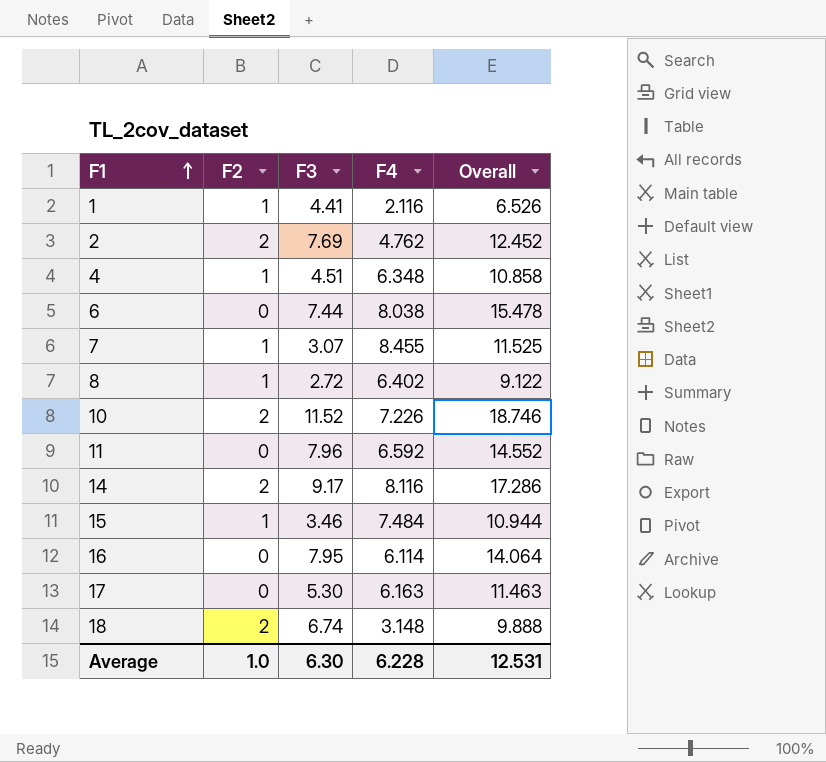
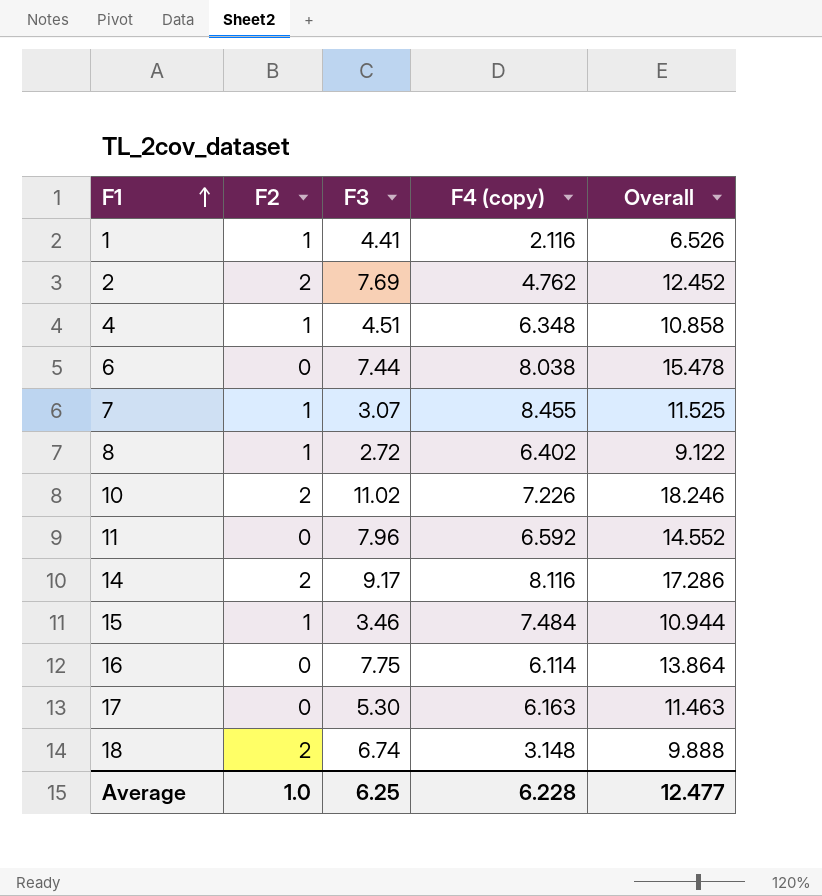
column name: F4 -> F4 (copy)
10 | F3: 11.52 -> 11.02
10 | Overall: 18.746 -> 18.246
16 | F3: 7.95 -> 7.75
16 | Overall: 14.064 -> 13.864
Average | F3: 6.30 -> 6.25
Average | Overall: 12.531 -> 12.477

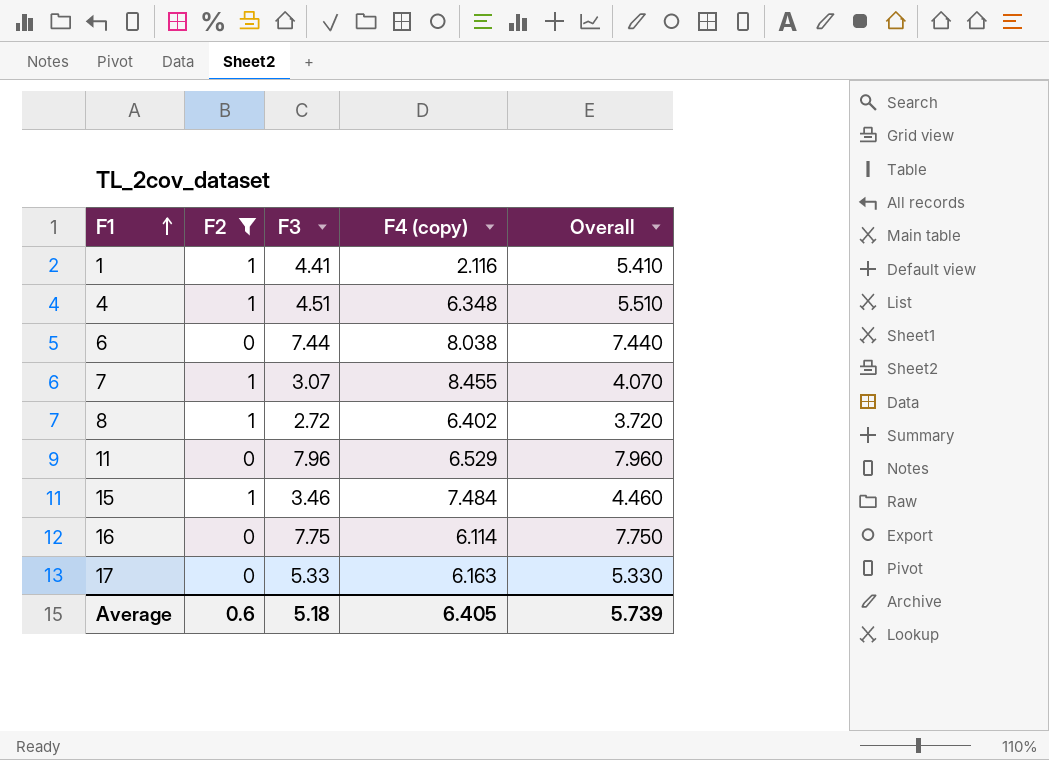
filter: none -> F2 != 2
column Overall | formula: [F3] + [F4 (copy)] -> [F2] + [F3]
11 | F4 (copy): 6.592 -> 6.529
17 | F3: 5.30 -> 5.33
Average | F2: 1.0 -> 0.6
Average | F3: 6.25 -> 5.18
Average | F4 (copy): 6.228 -> 6.405
Average | Overall: 12.477 -> 5.739

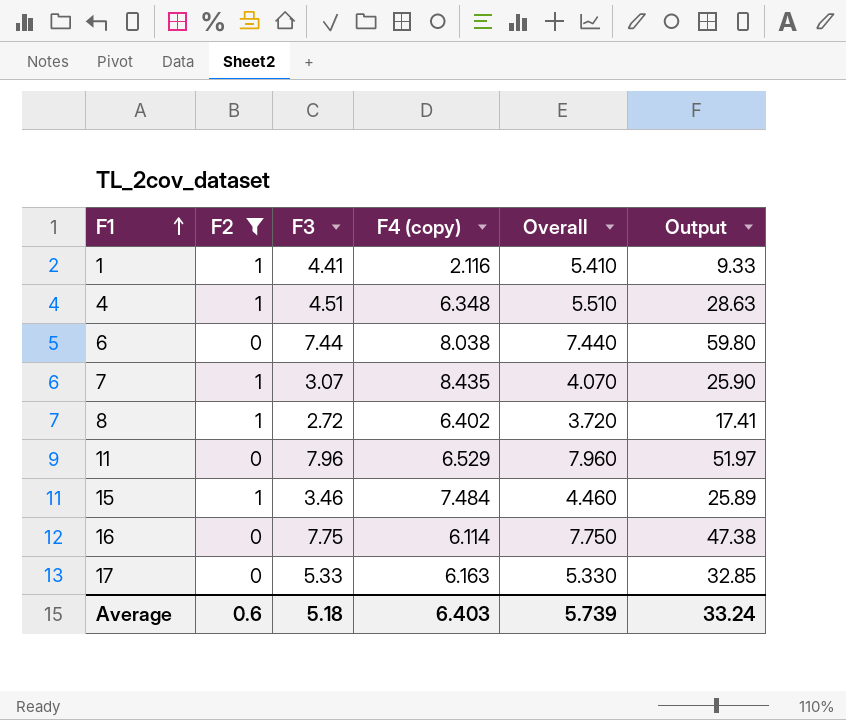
column Output | formula: none -> [F3] * [F4 (copy)]
7 | F4 (copy): 8.455 -> 8.435
Average | F4 (copy): 6.405 -> 6.403

